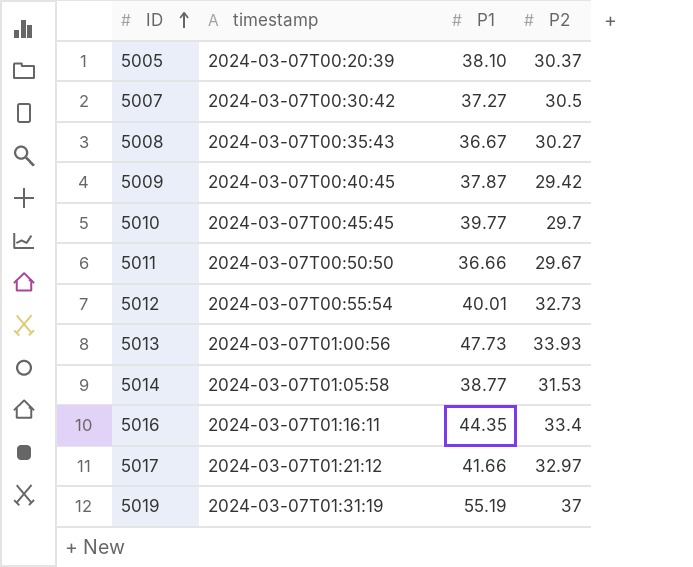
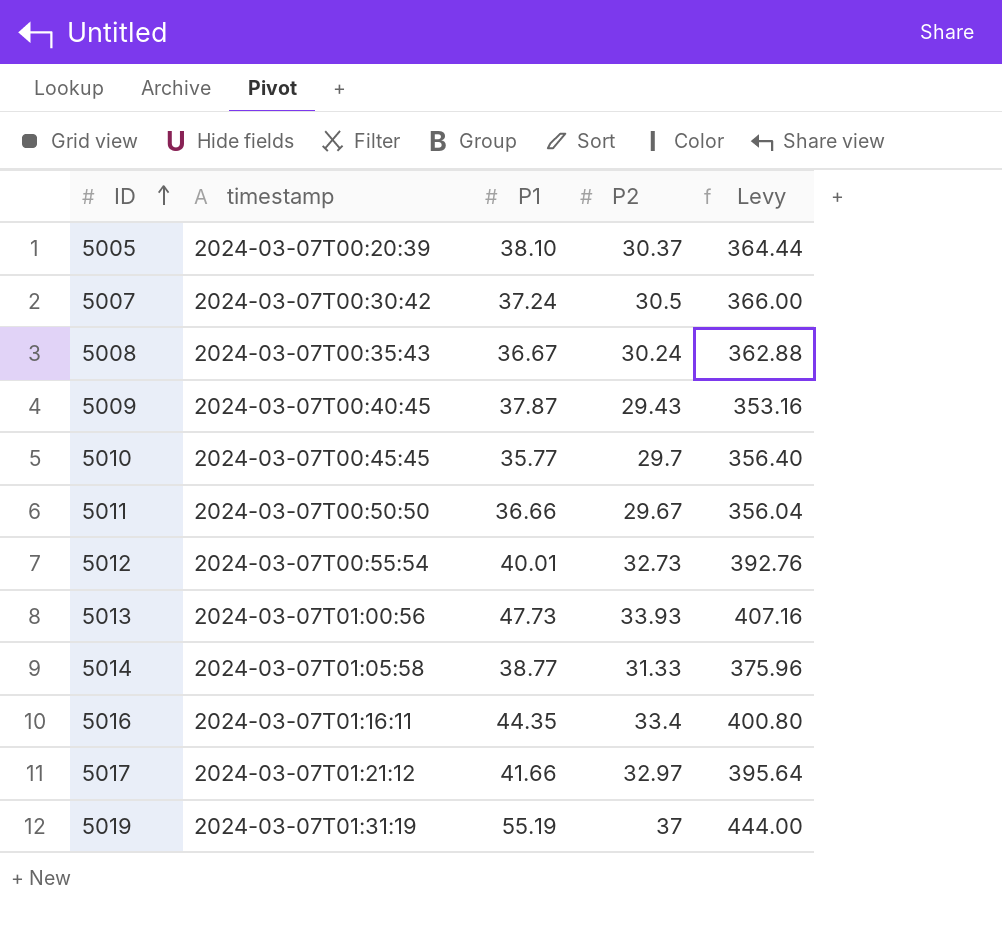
column Levy | formula: none -> [P2] * 12
5007 | P1: 37.27 -> 37.24
5008 | P2: 30.27 -> 30.24
5009 | P2: 29.42 -> 29.43
5010 | P1: 39.77 -> 35.77
5014 | P2: 31.53 -> 31.33

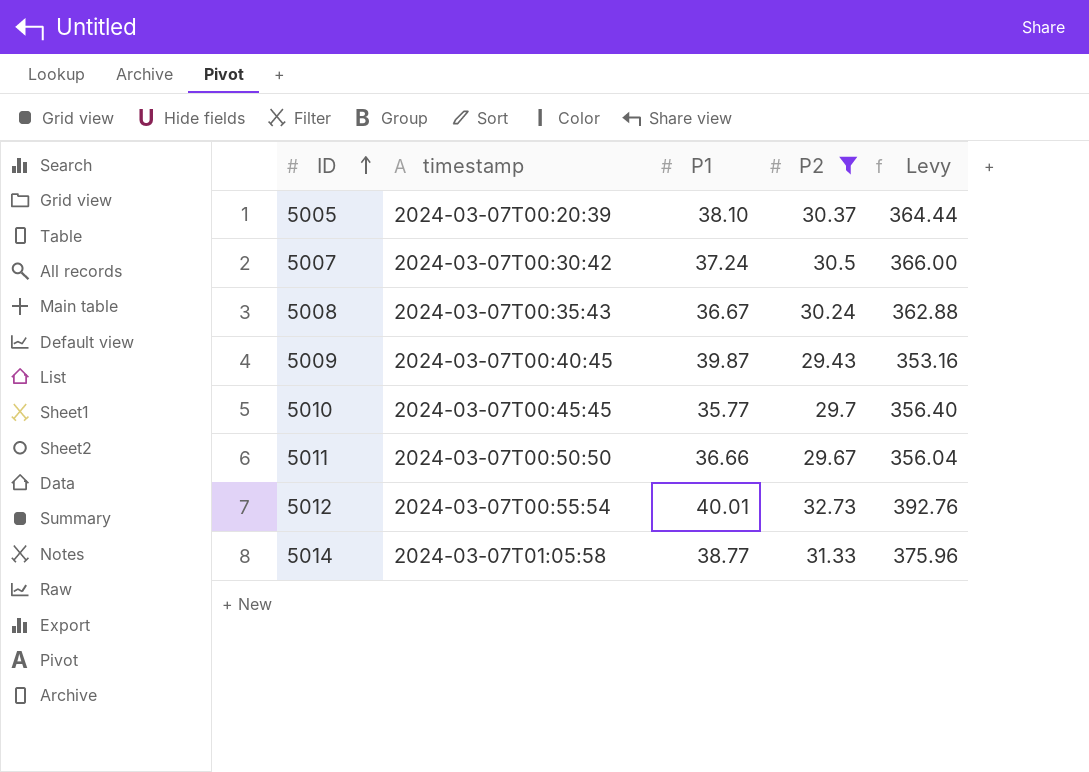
filter: none -> P2 <= 32.73
5009 | P1: 37.87 -> 39.87

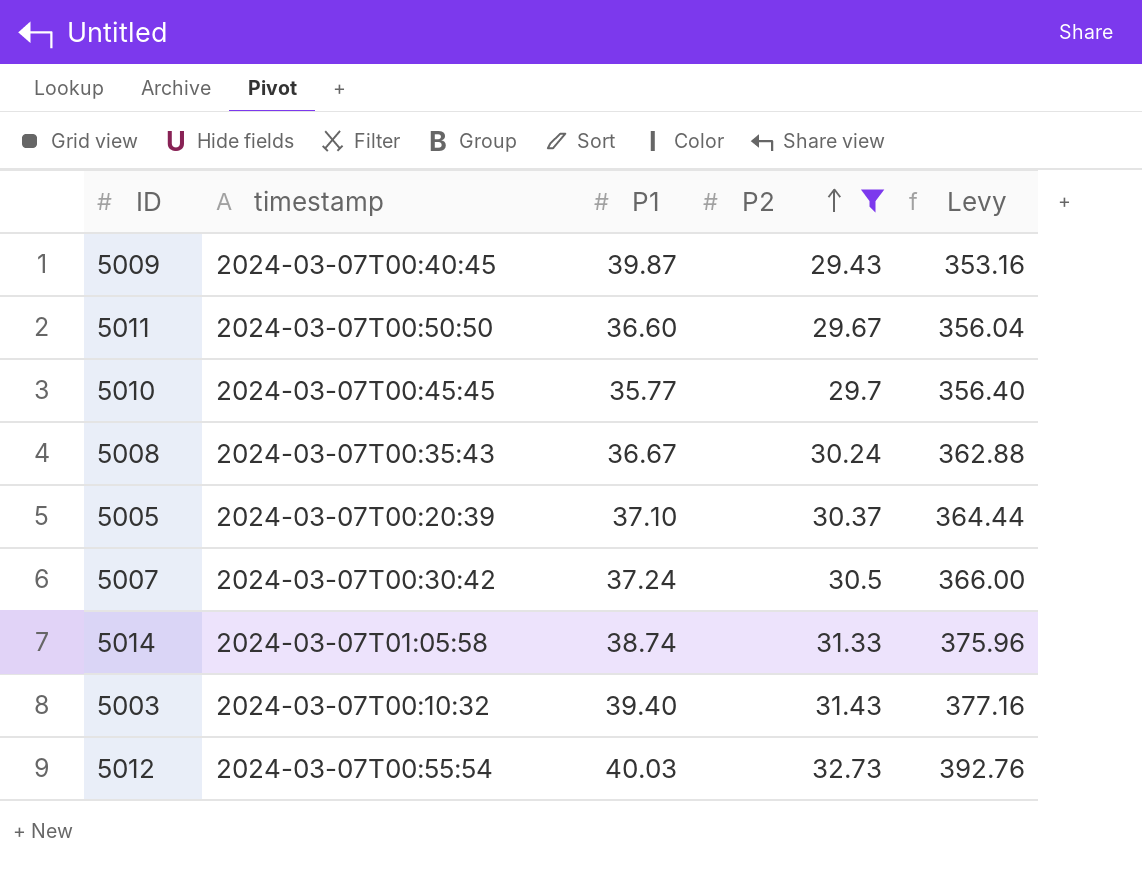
row order: ID ascending -> P2 ascending
5011 | P1: 36.66 -> 36.60
5005 | P1: 38.10 -> 37.10
5014 | P1: 38.77 -> 38.74
row 5003: none -> 2024-03-07T00:10:32 | 39.40 | 31.43 | 377.16
5012 | P1: 40.01 -> 40.03

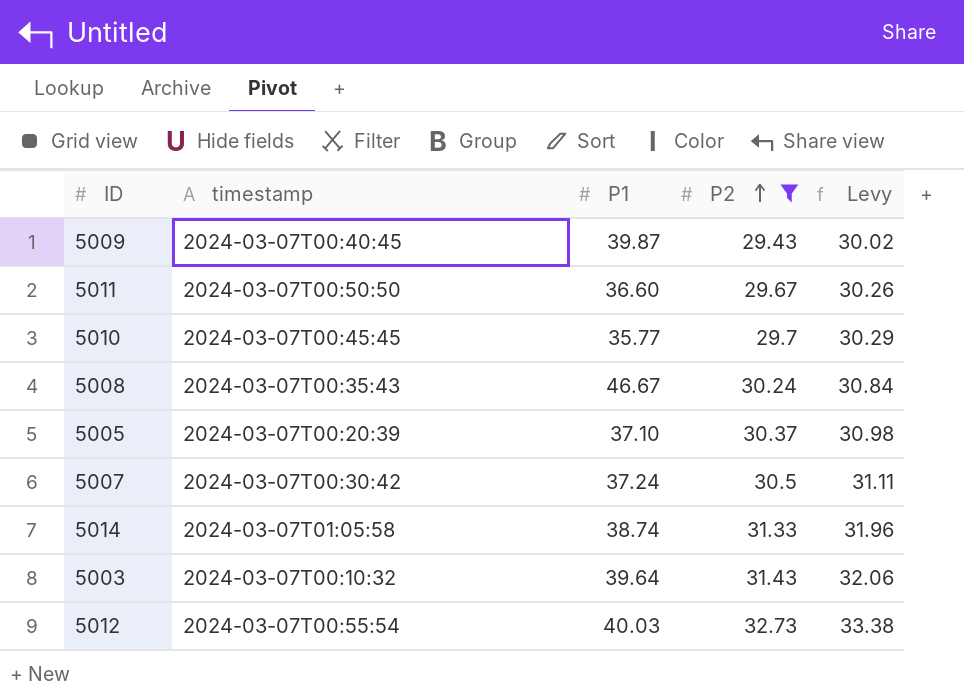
column Levy | formula: [P2] * 12 -> [P2] * 1.02
5008 | P1: 36.67 -> 46.67
5003 | P1: 39.40 -> 39.64

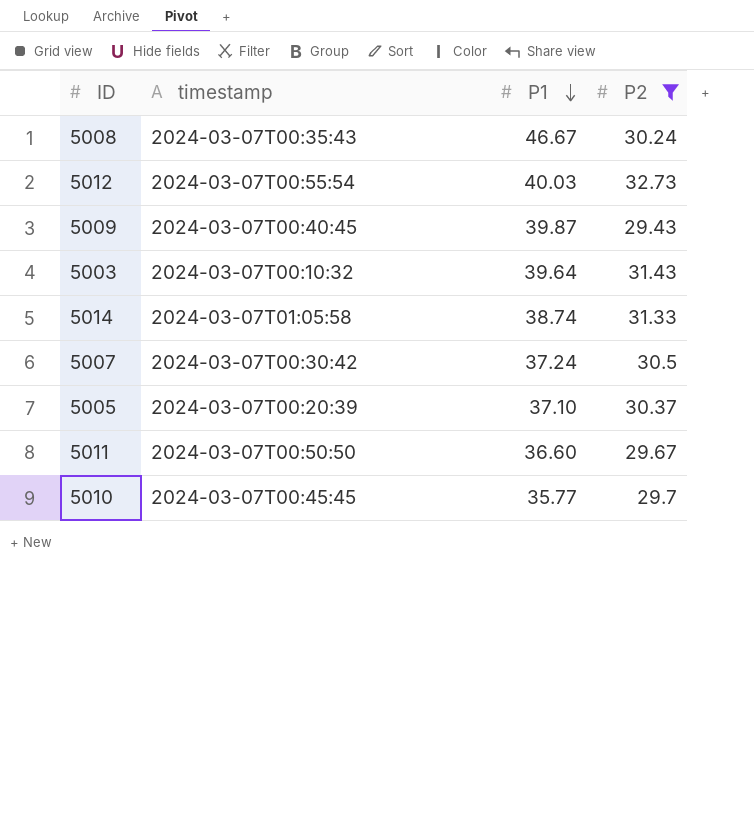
row order: P2 ascending -> P1 descending
column Levy | formula: [P2] * 1.02 -> none

